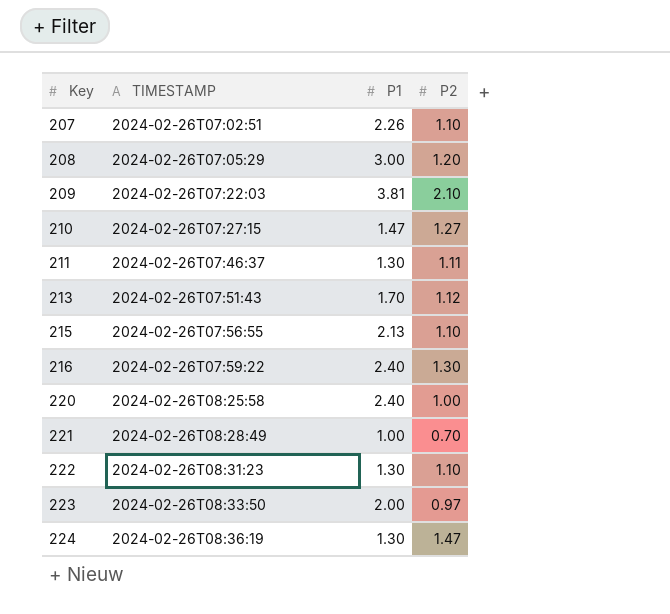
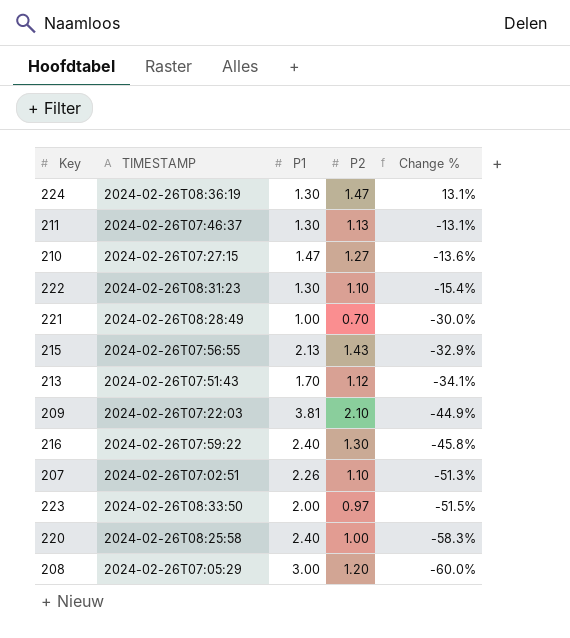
row order: Key ascending -> Change % descending
column Change % | formula: none -> ([P2] - [P1]) / [P1]
211 | P2: 1.11 -> 1.13
215 | P2: 1.10 -> 1.43

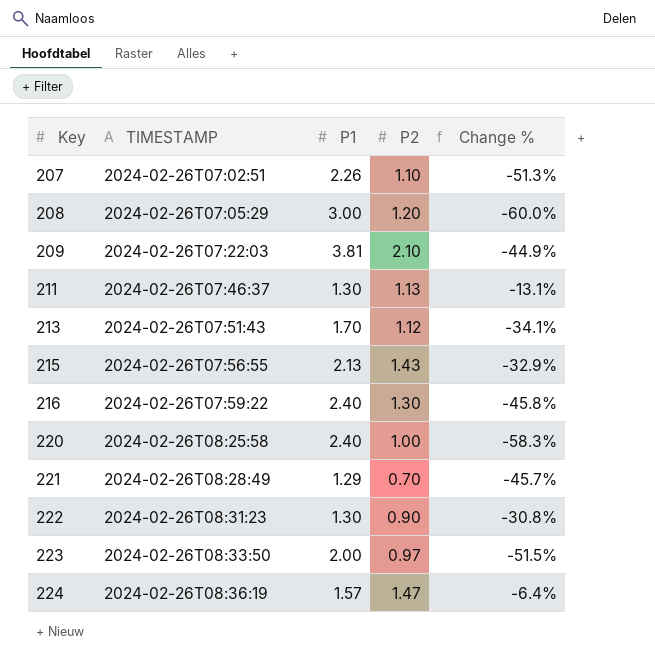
row order: Change % descending -> Key ascending
row 210: 2024-02-26T07:27:15 | 1.47 | 1.27 | -13.6% -> none
221 | P1: 1.00 -> 1.29
221 | Change %: -30.0% -> -45.7%
222 | P2: 1.10 -> 0.90
222 | Change %: -15.4% -> -30.8%
224 | P1: 1.30 -> 1.57
224 | Change %: 13.1% -> -6.4%

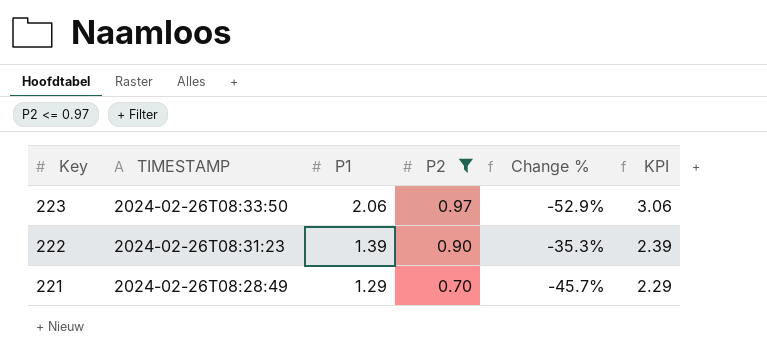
filter: none -> P2 <= 0.97
row order: Key ascending -> Key descending
column KPI | formula: none -> [P1] + 1
223 | P1: 2.00 -> 2.06
223 | Change %: -51.5% -> -52.9%
222 | P1: 1.30 -> 1.39
222 | Change %: -30.8% -> -35.3%

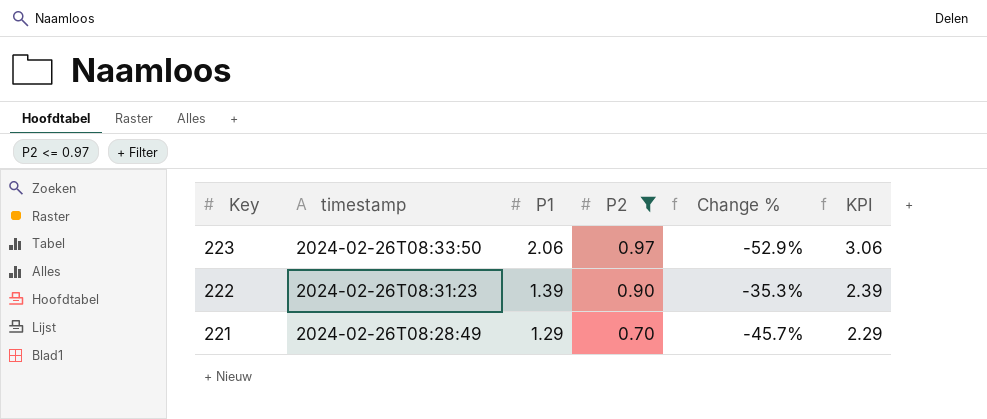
column name: TIMESTAMP -> timestamp

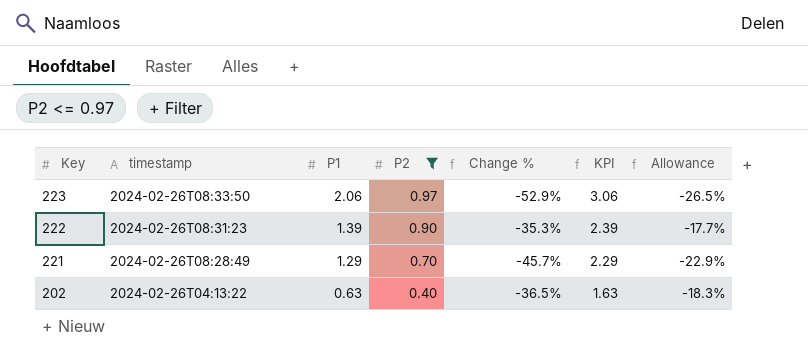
column Allowance | formula: none -> [Change %] * 0.5
row 202: none -> 2024-02-26T04:13:22 | 0.63 | 0.40 | -36.5% | 1.63 | -18.3%

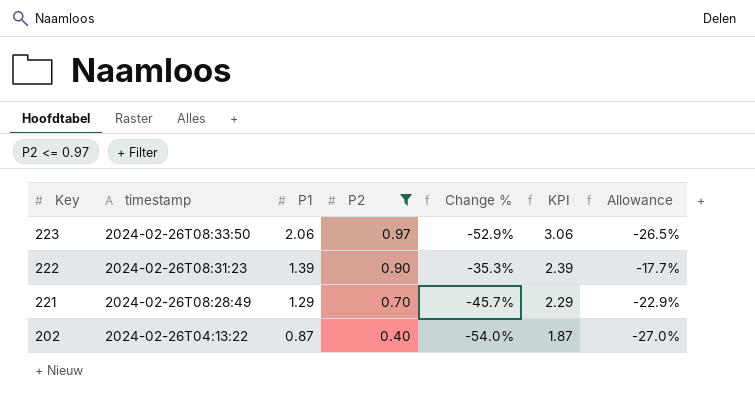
202 | P1: 0.63 -> 0.87
202 | Change %: -36.5% -> -54.0%
202 | KPI: 1.63 -> 1.87
202 | Allowance: -18.3% -> -27.0%

